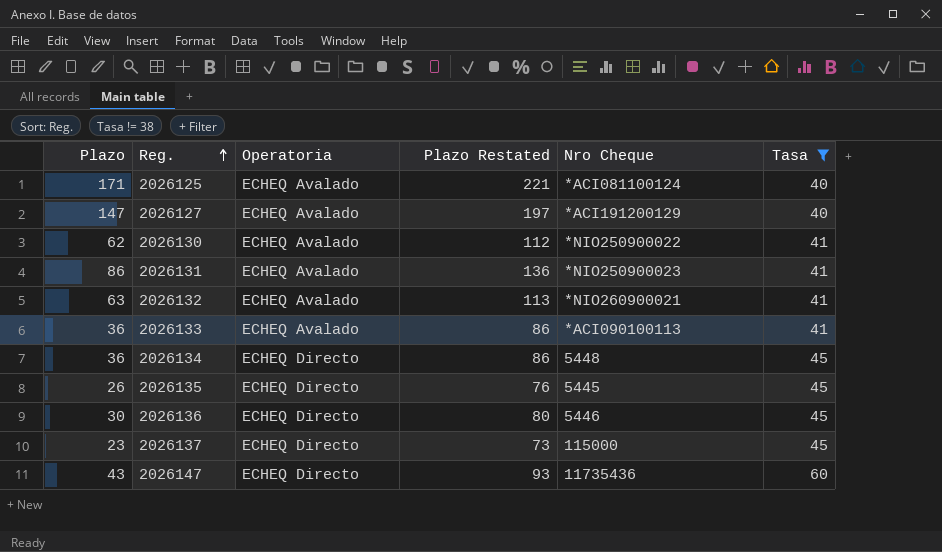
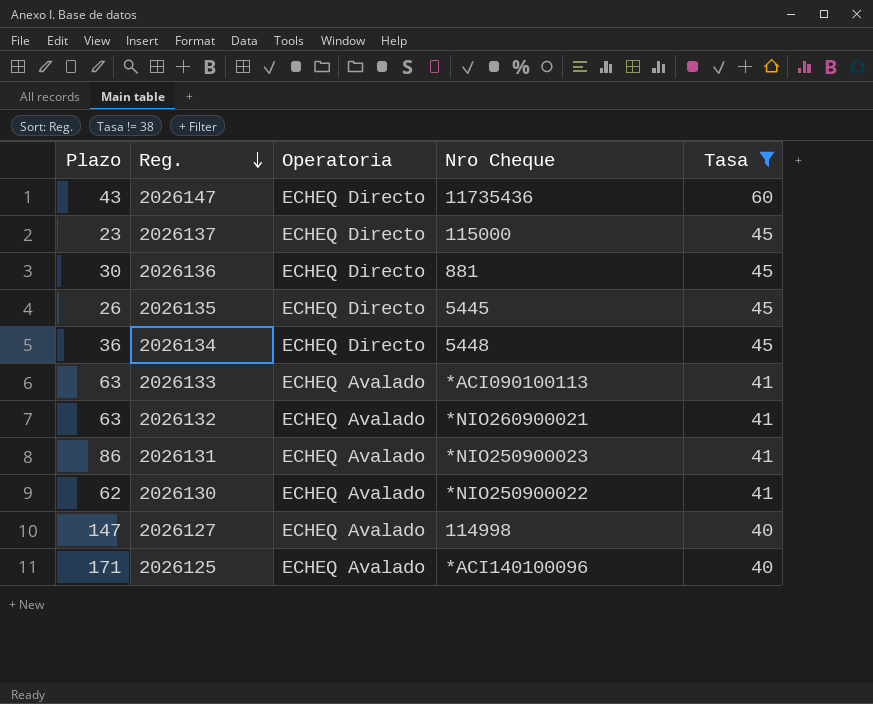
row order: Reg. ascending -> Reg. descending
column Plazo Restated | formula: [Plazo] + 50 -> none
2026136 | Nro Cheque: 5446 -> 881
2026133 | Plazo: 36 -> 63
2026127 | Nro Cheque: *ACI191200129 -> 114998
2026125 | Nro Cheque: *ACI081100124 -> *ACI140100096

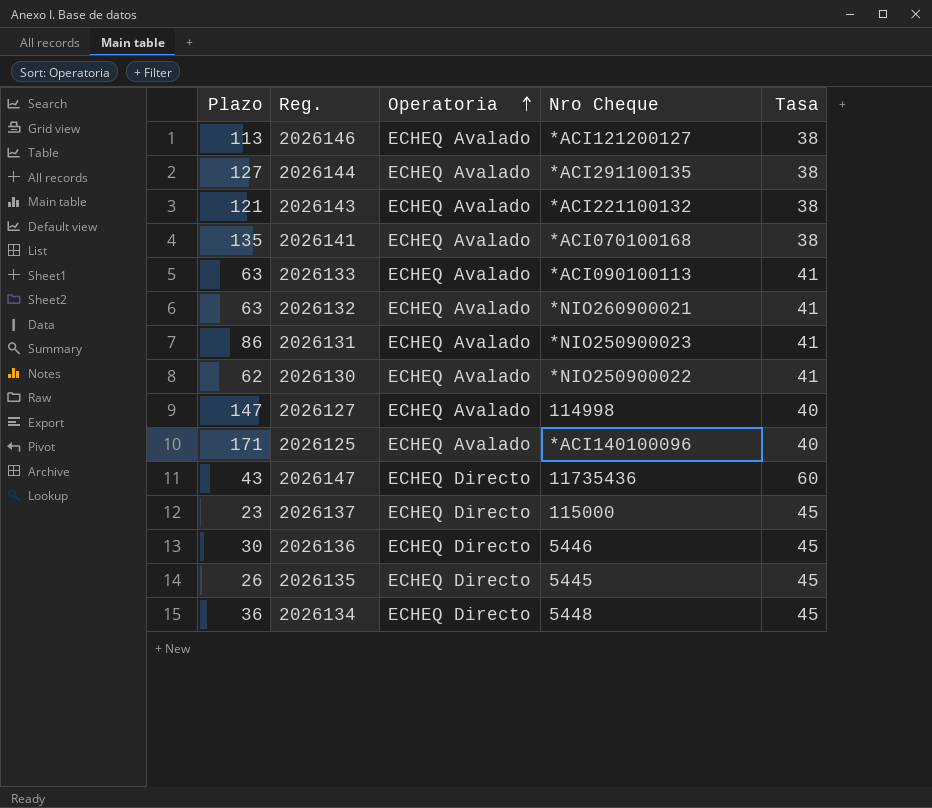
filter: Tasa != 38 -> none
row order: Reg. descending -> Operatoria ascending
2026136 | Nro Cheque: 881 -> 5446

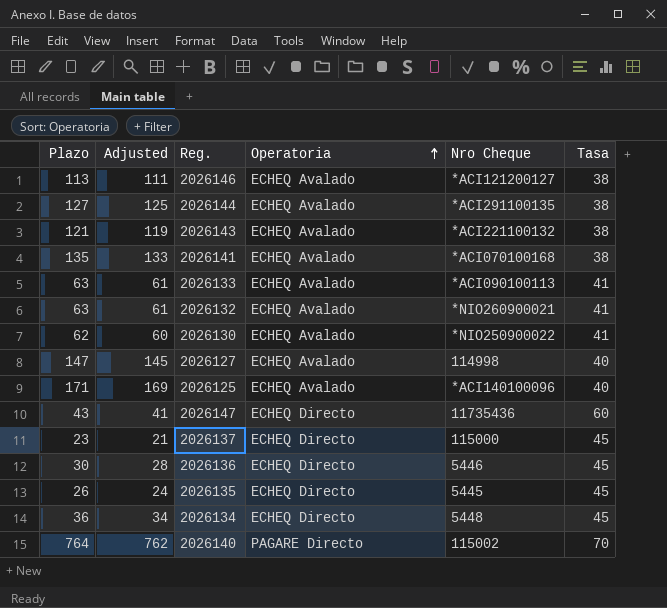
column Adjusted | formula: none -> [Plazo] - 2
row 2026131: 86 | ECHEQ Avalado | *NIO250900023 | 41 -> none
row 2026140: none -> 764 | 762 | PAGARE Directo | 115002 | 70

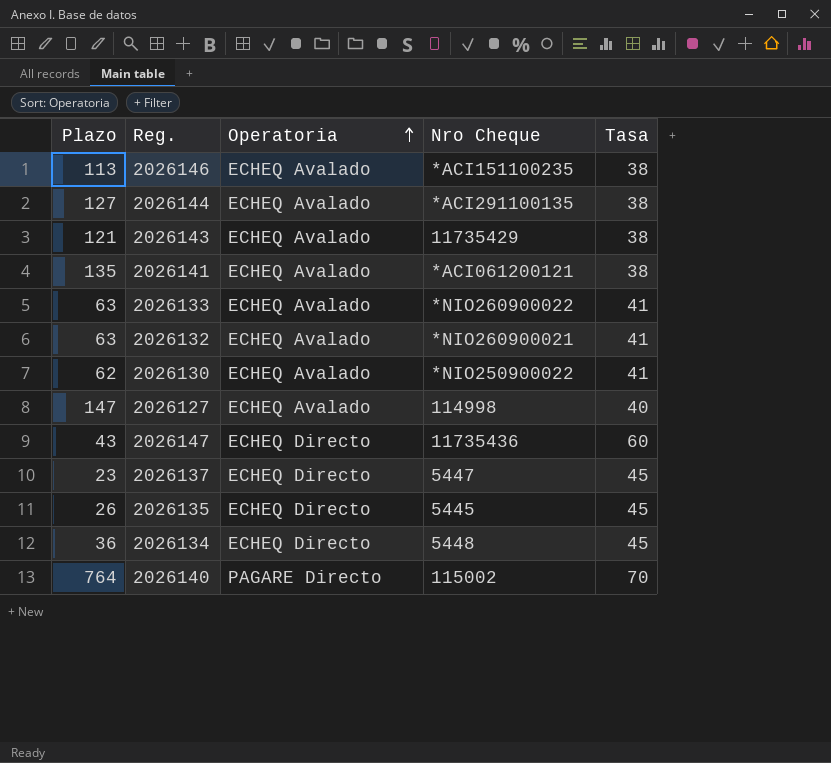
column Adjusted | formula: [Plazo] - 2 -> none
row 2026125: 171 | 169 | ECHEQ Avalado | *ACI140100096 | 40 -> none
row 2026136: 30 | 28 | ECHEQ Directo | 5446 | 45 -> none
2026146 | Nro Cheque: *ACI121200127 -> *ACI151100235
2026143 | Nro Cheque: *ACI221100132 -> 11735429
2026141 | Nro Cheque: *ACI070100168 -> *ACI061200121
2026133 | Nro Cheque: *ACI090100113 -> *NIO260900022
2026137 | Nro Cheque: 115000 -> 5447

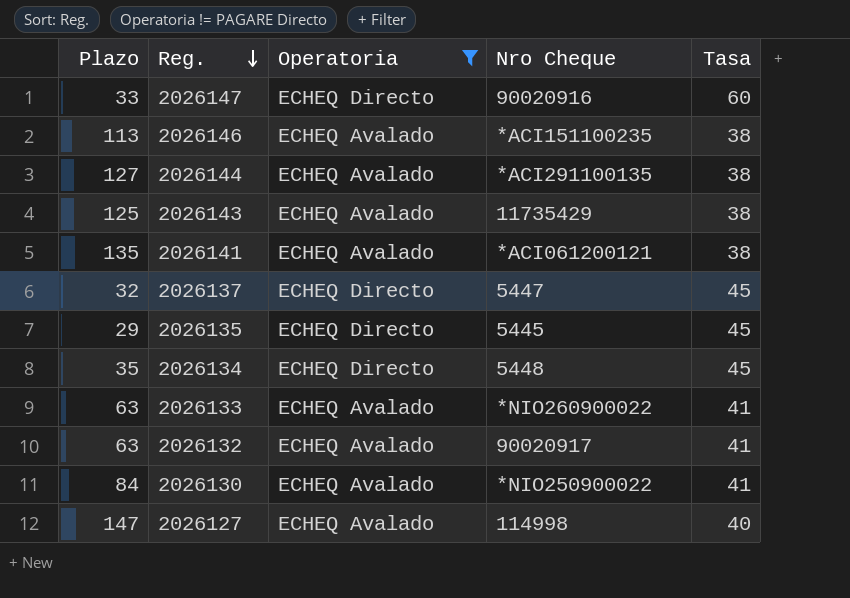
filter: none -> Operatoria != PAGARE Directo
row order: Operatoria ascending -> Reg. descending
2026147 | Plazo: 43 -> 33
2026147 | Nro Cheque: 11735436 -> 90020916
2026143 | Plazo: 121 -> 125
2026137 | Plazo: 23 -> 32
2026135 | Plazo: 26 -> 29
2026134 | Plazo: 36 -> 35
2026132 | Nro Cheque: *NIO260900021 -> 90020917
2026130 | Plazo: 62 -> 84

